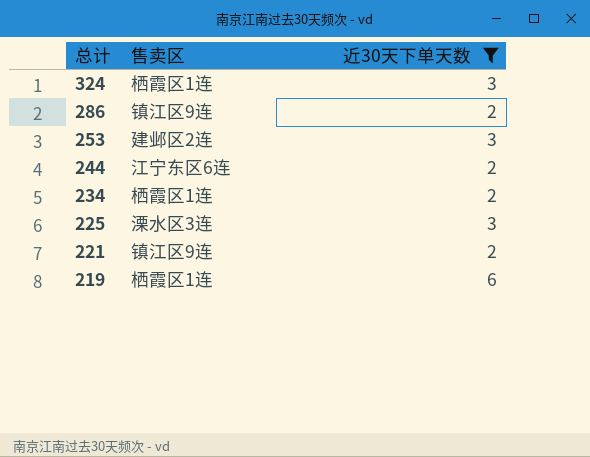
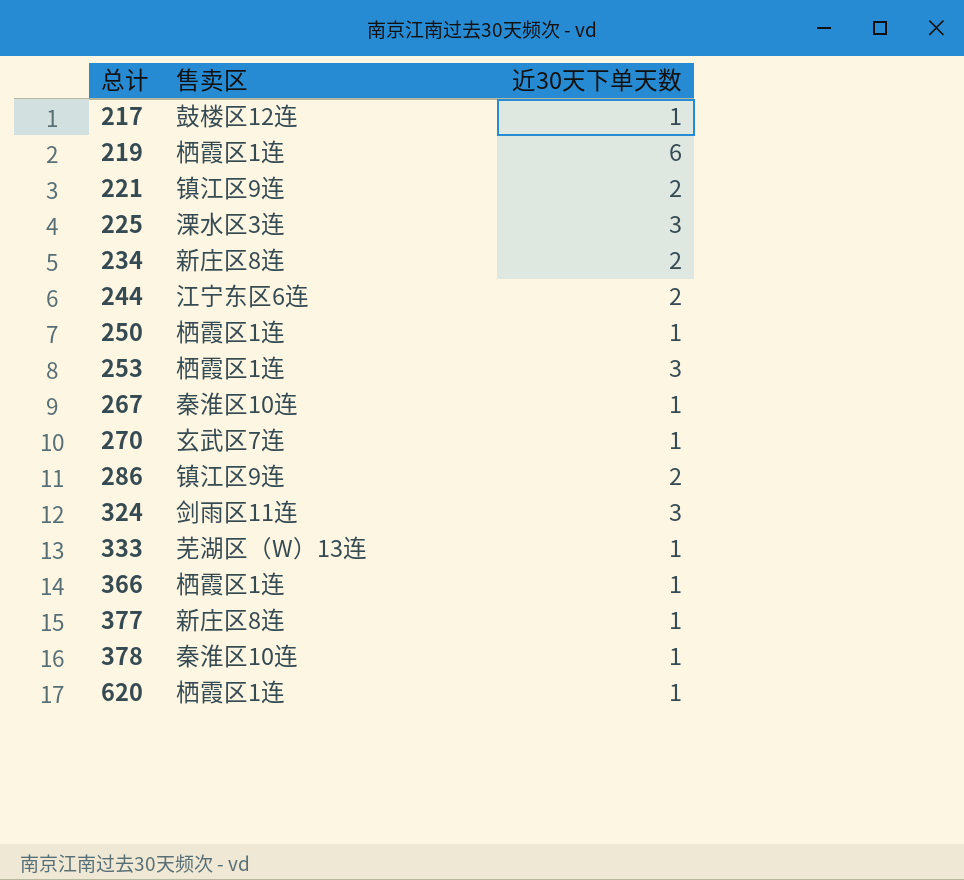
filter: 近30天下单天数 != 1 -> none
row order: 总计 descending -> 总计 ascending
234 | 售卖区: 栖霞区1连 -> 新庄区8连
253 | 售卖区: 建邺区2连 -> 栖霞区1连
324 | 售卖区: 栖霞区1连 -> 剑雨区11连

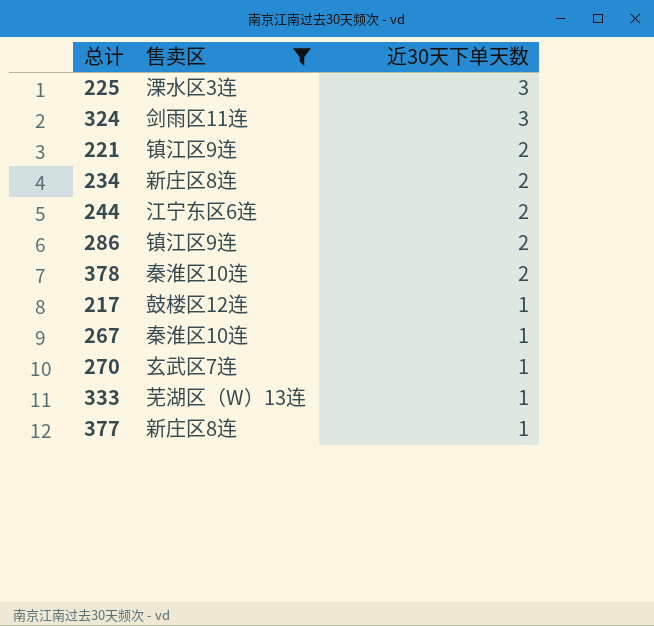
filter: none -> 售卖区 != 栖霞区1连
row order: 总计 ascending -> 近30天下单天数 descending
378 | 近30天下单天数: 1 -> 2

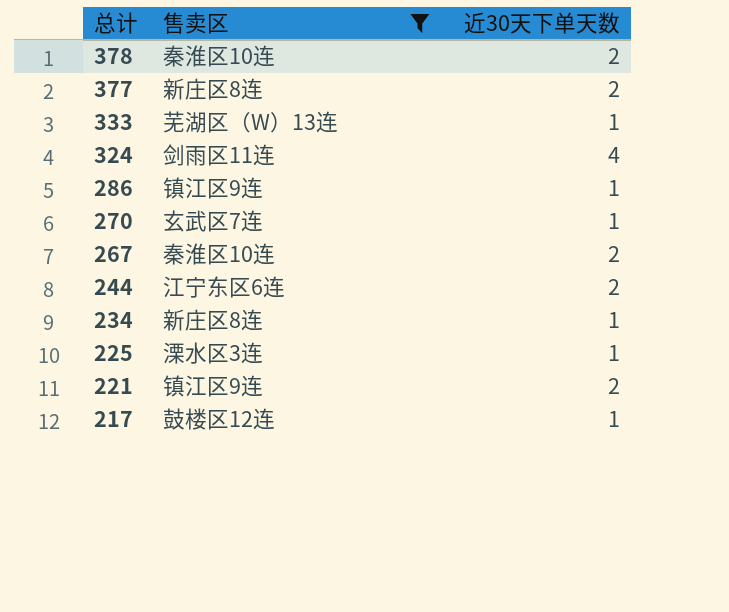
row order: 近30天下单天数 descending -> 总计 descending
377 | 近30天下单天数: 1 -> 2
324 | 近30天下单天数: 3 -> 4
286 | 近30天下单天数: 2 -> 1
267 | 近30天下单天数: 1 -> 2
234 | 近30天下单天数: 2 -> 1
225 | 近30天下单天数: 3 -> 1

